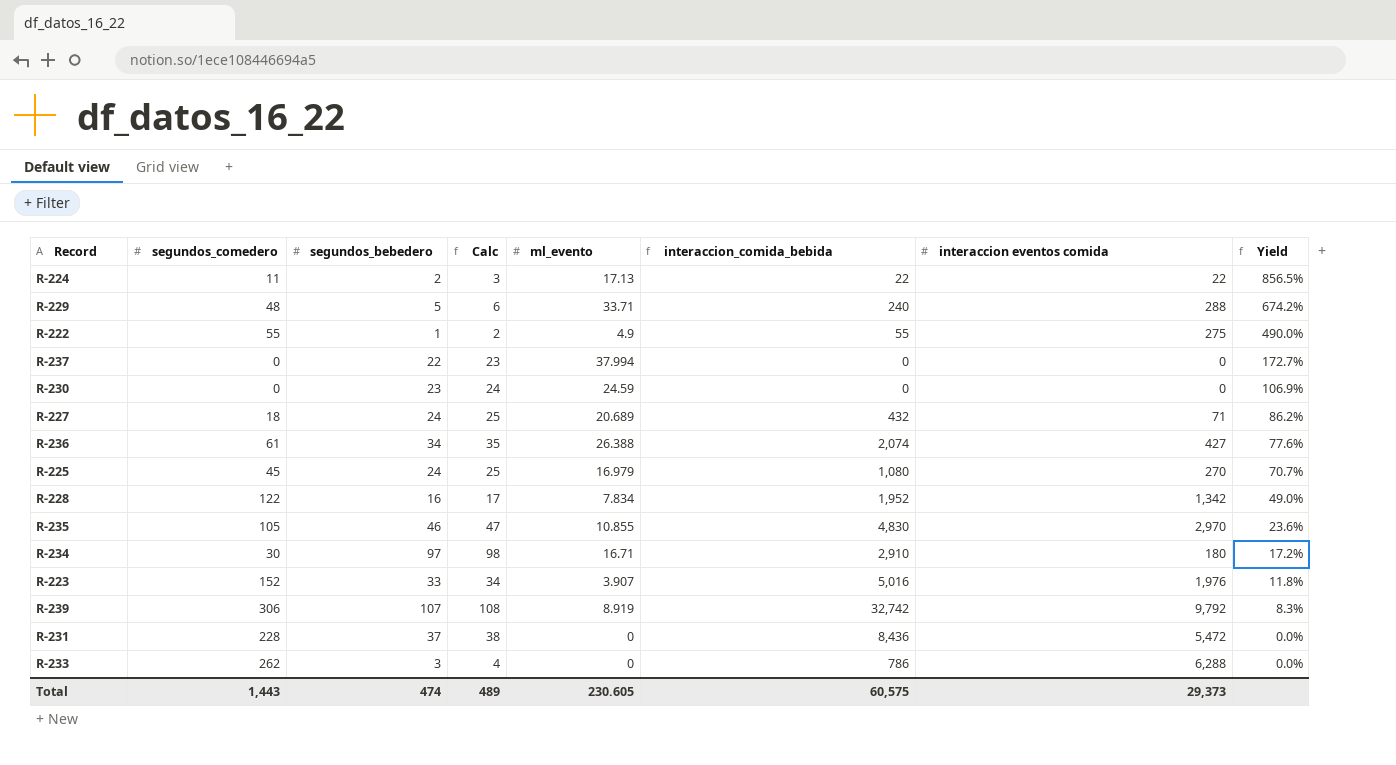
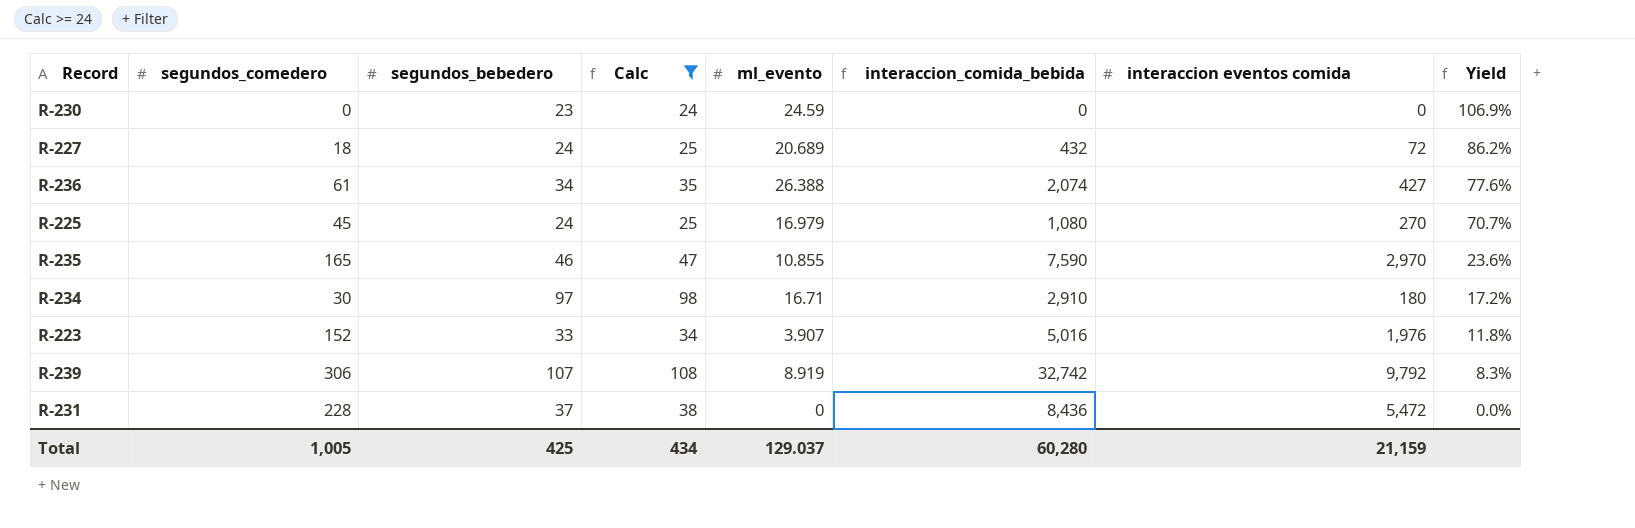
filter: none -> Calc >= 24
R-227 | interaccion eventos comida: 71 -> 72
R-235 | segundos_comedero: 105 -> 165
R-235 | interaccion_comida_bebida: 4,830 -> 7,590
Total | segundos_comedero: 1,443 -> 1,005
Total | segundos_bebedero: 474 -> 425
Total | Calc: 489 -> 434
Total | ml_evento: 230.605 -> 129.037
Total | interaccion_comida_bebida: 60,575 -> 60,280
Total | interaccion eventos comida: 29,373 -> 21,159

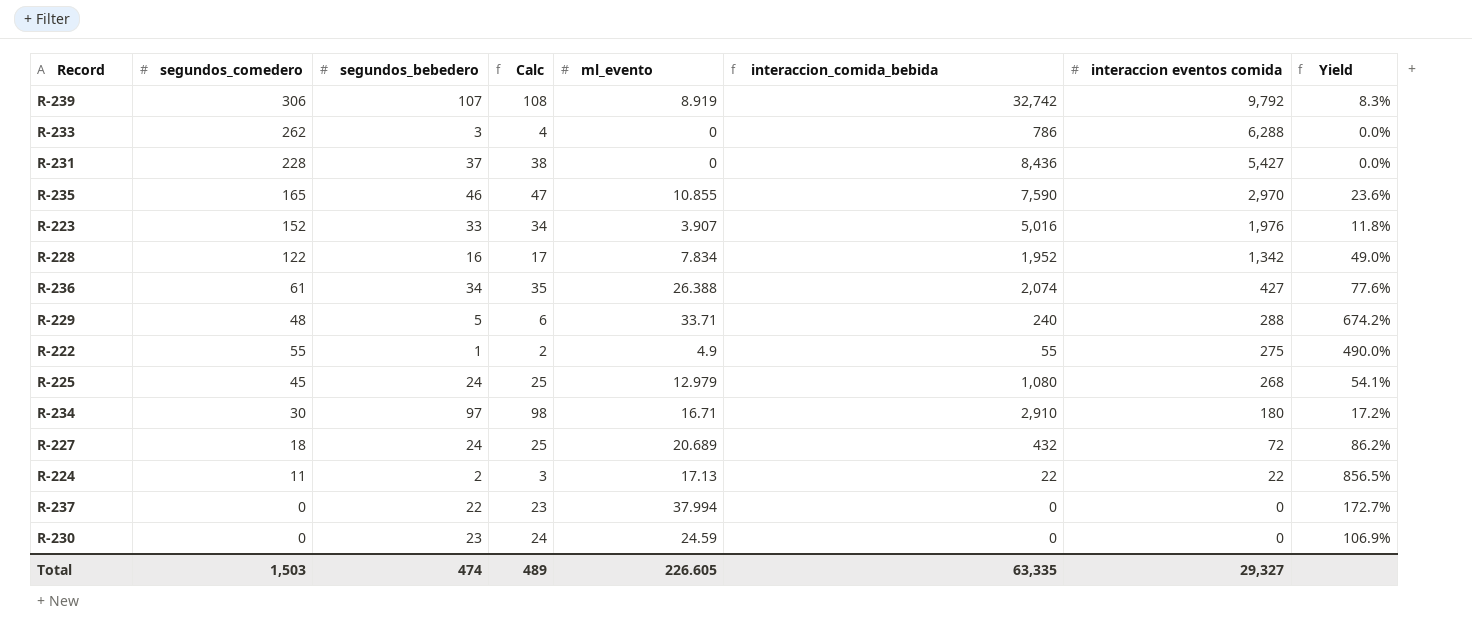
filter: Calc >= 24 -> none
row order: Yield descending -> interaccion eventos comida descending
R-231 | interaccion eventos comida: 5,472 -> 5,427
R-225 | ml_evento: 16.979 -> 12.979
R-225 | interaccion eventos comida: 270 -> 268
R-225 | Yield: 70.7% -> 54.1%
Total | segundos_comedero: 1,005 -> 1,503
Total | segundos_bebedero: 425 -> 474
Total | Calc: 434 -> 489
Total | ml_evento: 129.037 -> 226.605
Total | interaccion_comida_bebida: 60,280 -> 63,335
Total | interaccion eventos comida: 21,159 -> 29,327

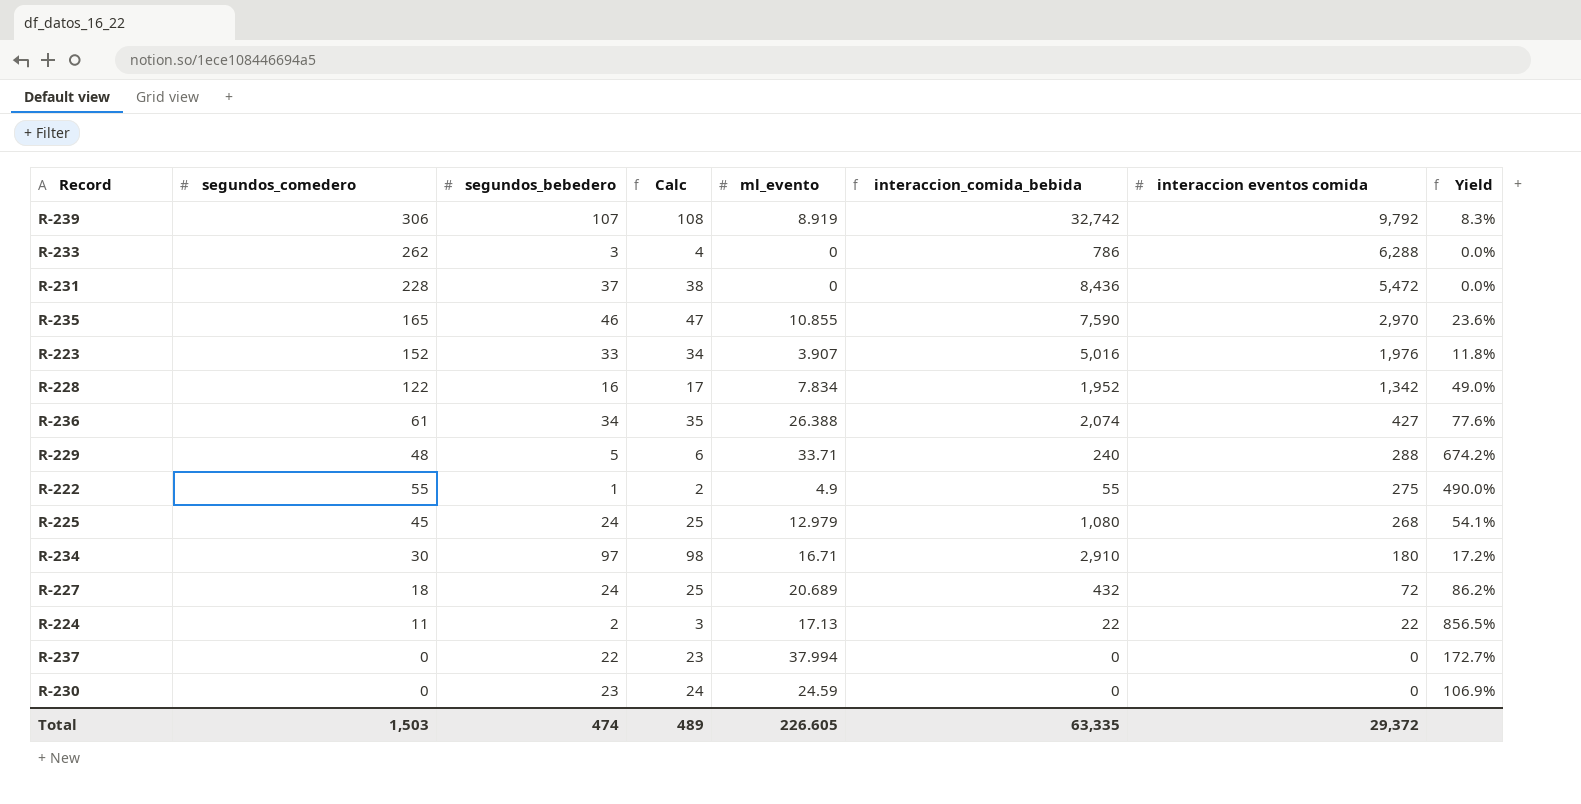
R-231 | interaccion eventos comida: 5,427 -> 5,472
Total | interaccion eventos comida: 29,327 -> 29,372

